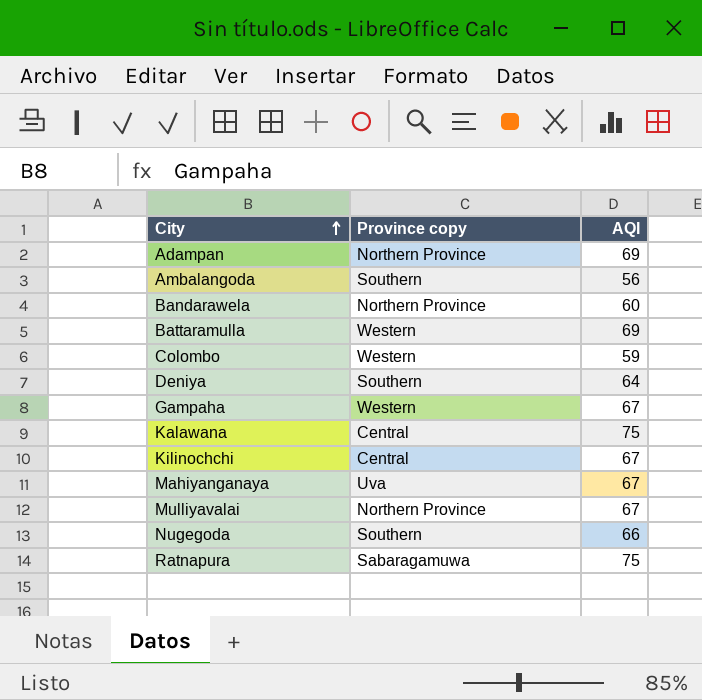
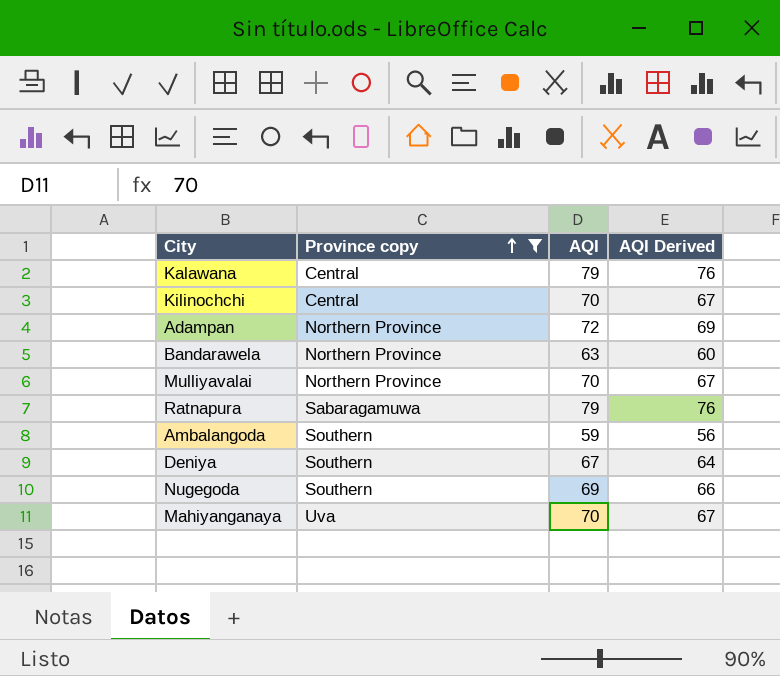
filter: none -> Province copy != Western
row order: City ascending -> Province copy ascending
column AQI Derived | formula: none -> [AQI] - 3
Kalawana | AQI: 75 -> 79
Kilinochchi | AQI: 67 -> 70
Adampan | AQI: 69 -> 72
Bandarawela | AQI: 60 -> 63
Mulliyavalai | AQI: 67 -> 70
Ratnapura | AQI: 75 -> 79
Ambalangoda | AQI: 56 -> 59
Deniya | AQI: 64 -> 67
Nugegoda | AQI: 66 -> 69
Mahiyanganaya | AQI: 67 -> 70

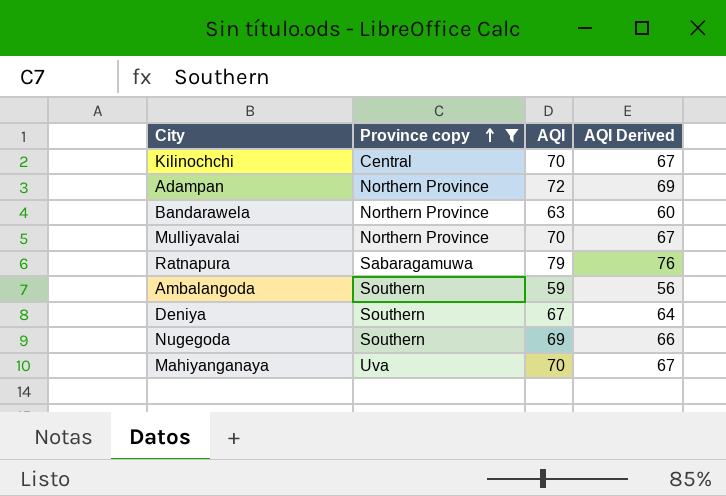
row Kalawana: Central | 79 | 76 -> none

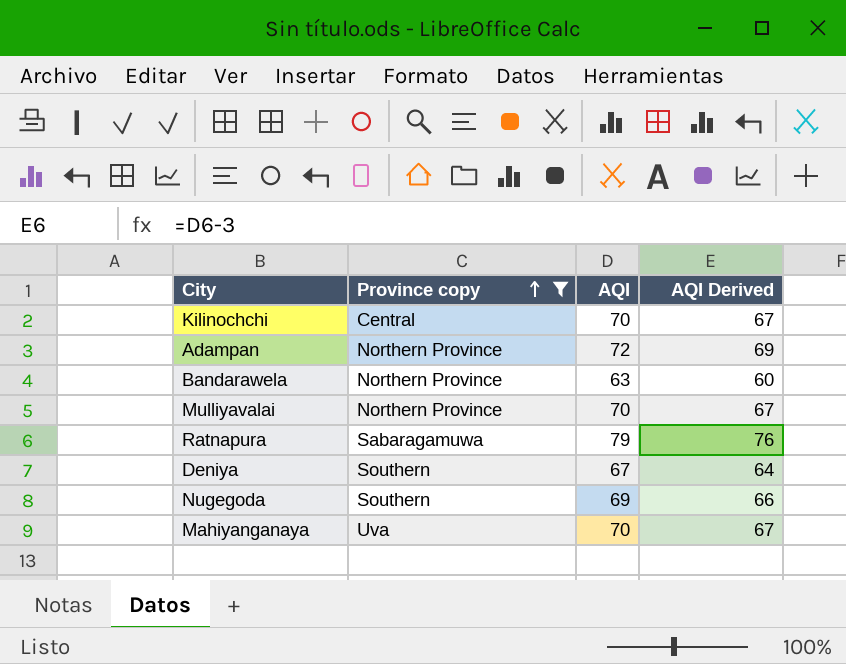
row Ambalangoda: Southern | 59 | 56 -> none

